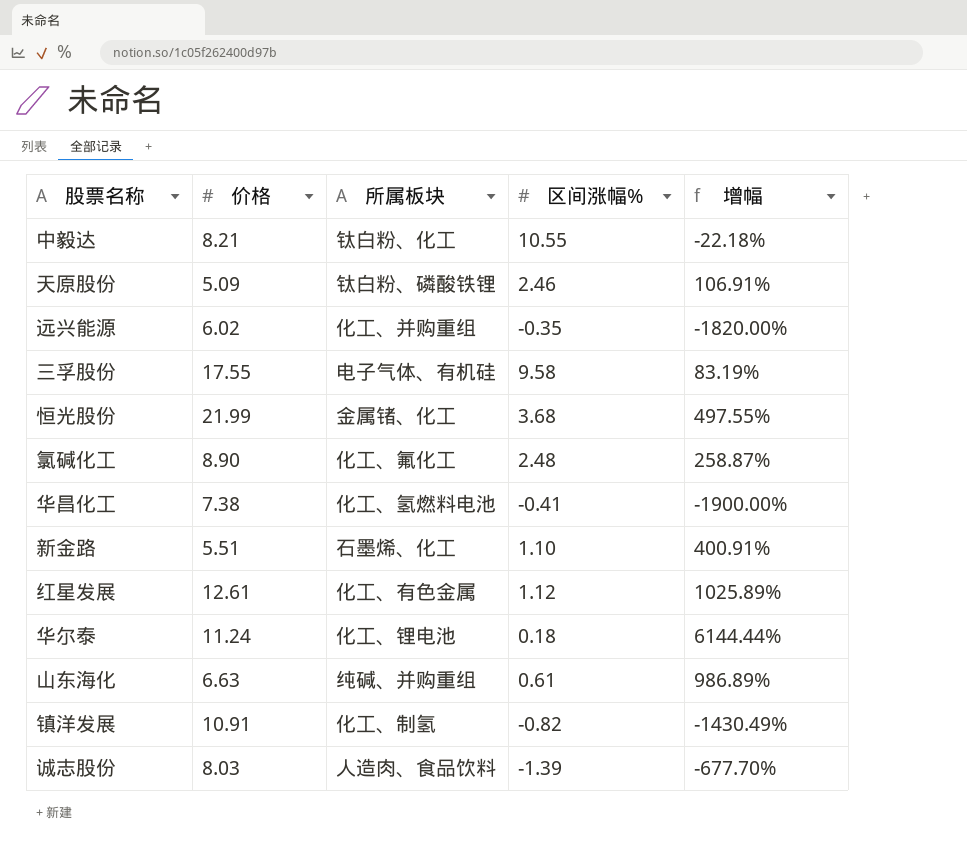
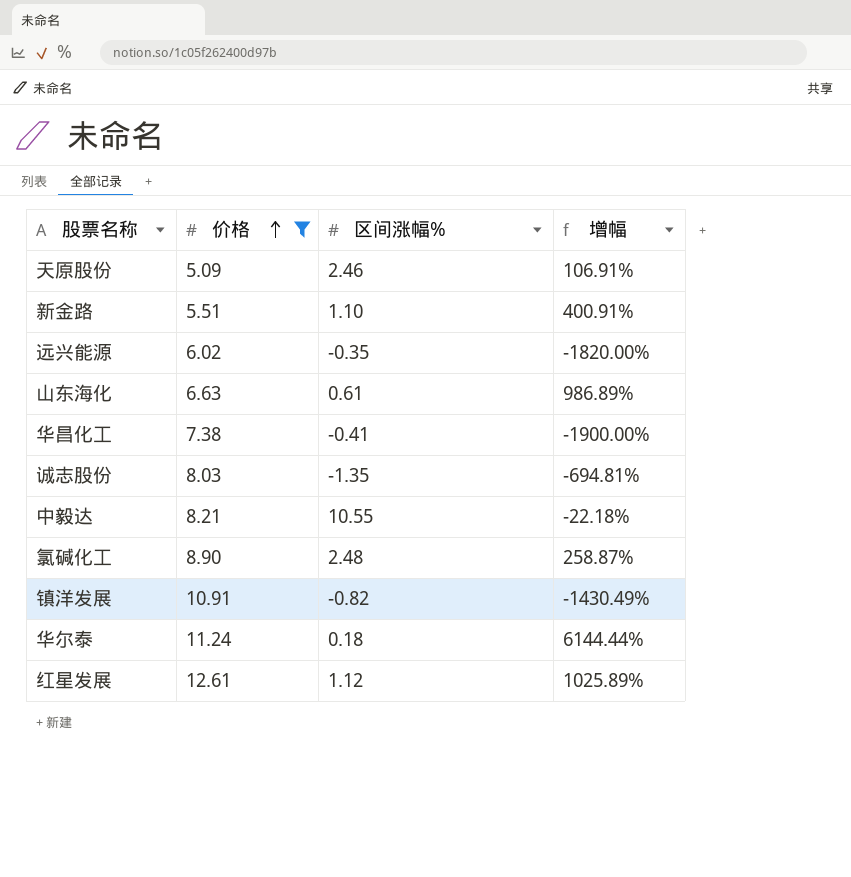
filter: none -> 价格 <= 12.61
row order: none -> 价格 ascending
column 所属板块 | position: 3 -> none
诚志股份 | 区间涨幅%: -1.39 -> -1.35
诚志股份 | 增幅: -677.70% -> -694.81%

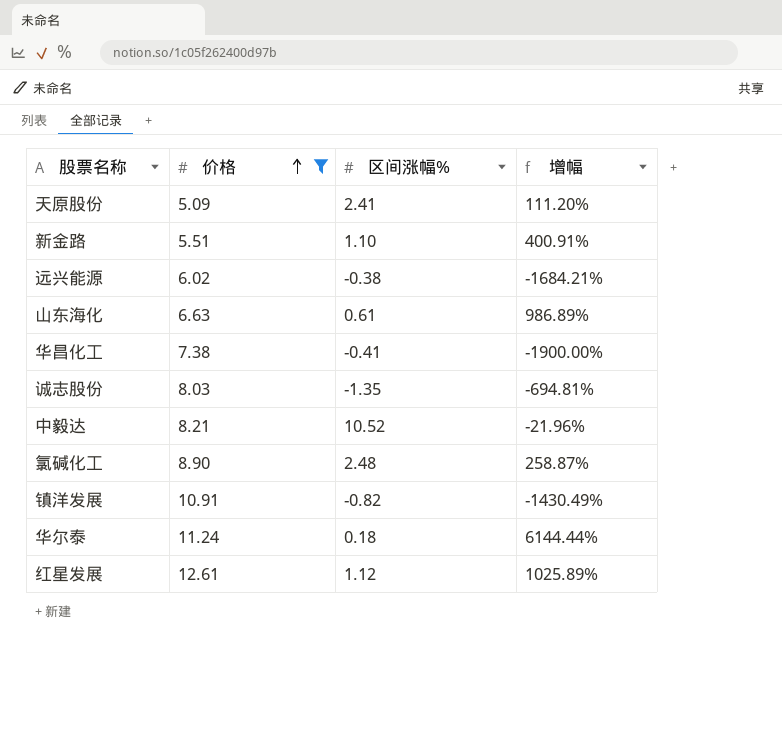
天原股份 | 区间涨幅%: 2.46 -> 2.41
天原股份 | 增幅: 106.91% -> 111.20%
远兴能源 | 区间涨幅%: -0.35 -> -0.38
远兴能源 | 增幅: -1820.00% -> -1684.21%
中毅达 | 区间涨幅%: 10.55 -> 10.52
中毅达 | 增幅: -22.18% -> -21.96%

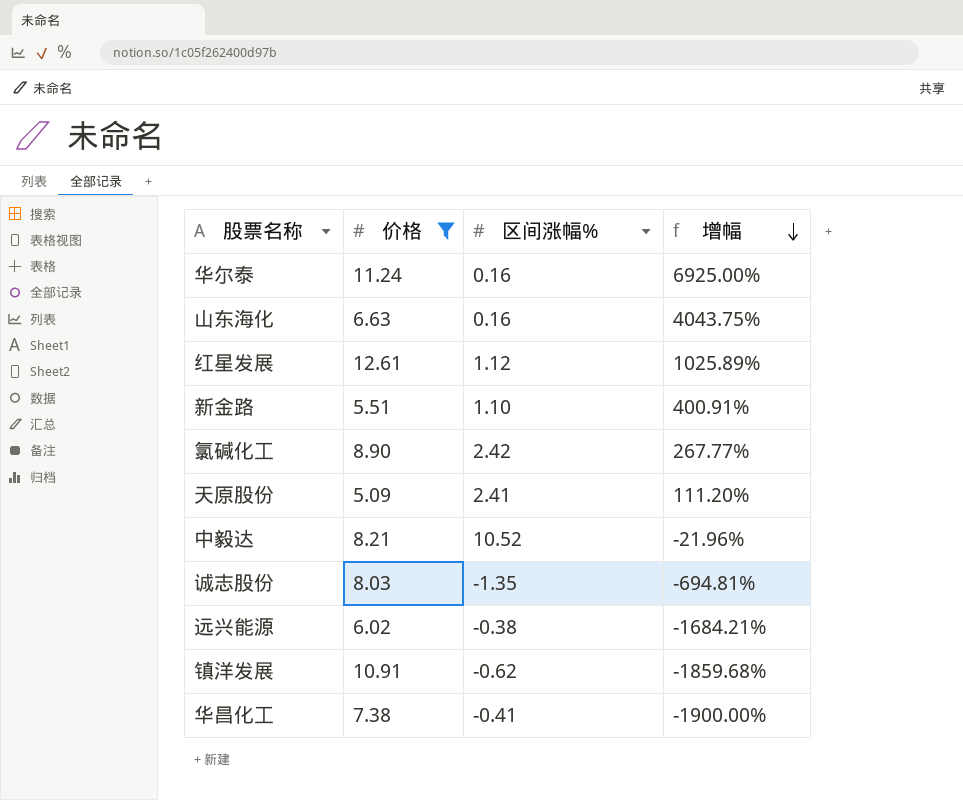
row order: 价格 ascending -> 增幅 descending
华尔泰 | 区间涨幅%: 0.18 -> 0.16
华尔泰 | 增幅: 6144.44% -> 6925.00%
山东海化 | 区间涨幅%: 0.61 -> 0.16
山东海化 | 增幅: 986.89% -> 4043.75%
氯碱化工 | 区间涨幅%: 2.48 -> 2.42
氯碱化工 | 增幅: 258.87% -> 267.77%
镇洋发展 | 区间涨幅%: -0.82 -> -0.62
镇洋发展 | 增幅: -1430.49% -> -1859.68%

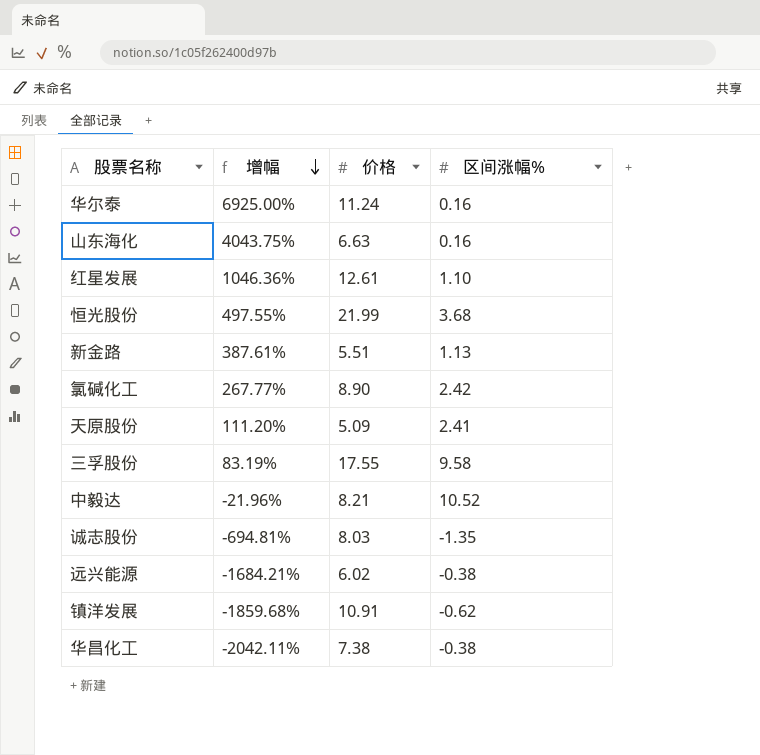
filter: 价格 <= 12.61 -> none
column 增幅 | position: 4 -> 2
红星发展 | 增幅: 1025.89% -> 1046.36%
红星发展 | 区间涨幅%: 1.12 -> 1.10
新金路 | 增幅: 400.91% -> 387.61%
新金路 | 区间涨幅%: 1.10 -> 1.13
华昌化工 | 增幅: -1900.00% -> -2042.11%
华昌化工 | 区间涨幅%: -0.41 -> -0.38

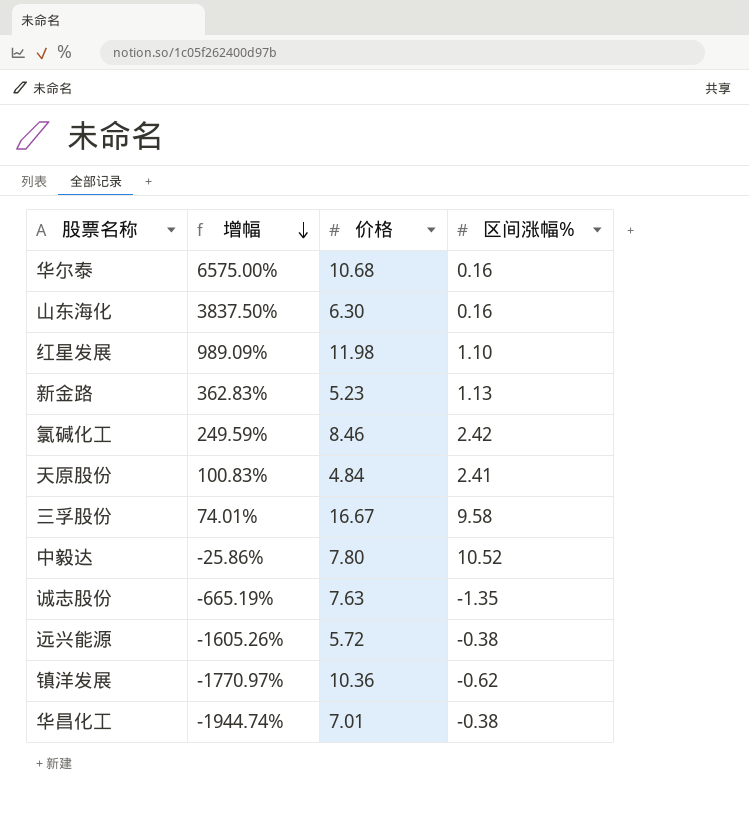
row 恒光股份: 497.55% | 21.99 | 3.68 -> none
华尔泰 | 增幅: 6925.00% -> 6575.00%
华尔泰 | 价格: 11.24 -> 10.68
山东海化 | 增幅: 4043.75% -> 3837.50%
山东海化 | 价格: 6.63 -> 6.30
红星发展 | 增幅: 1046.36% -> 989.09%
红星发展 | 价格: 12.61 -> 11.98
新金路 | 增幅: 387.61% -> 362.83%
新金路 | 价格: 5.51 -> 5.23
氯碱化工 | 增幅: 267.77% -> 249.59%
氯碱化工 | 价格: 8.90 -> 8.46
天原股份 | 增幅: 111.20% -> 100.83%
天原股份 | 价格: 5.09 -> 4.84
三孚股份 | 增幅: 83.19% -> 74.01%
三孚股份 | 价格: 17.55 -> 16.67
中毅达 | 增幅: -21.96% -> -25.86%
中毅达 | 价格: 8.21 -> 7.80
诚志股份 | 增幅: -694.81% -> -665.19%
诚志股份 | 价格: 8.03 -> 7.63
远兴能源 | 增幅: -1684.21% -> -1605.26%
远兴能源 | 价格: 6.02 -> 5.72
镇洋发展 | 增幅: -1859.68% -> -1770.97%
镇洋发展 | 价格: 10.91 -> 10.36
华昌化工 | 增幅: -2042.11% -> -1944.74%
华昌化工 | 价格: 7.38 -> 7.01

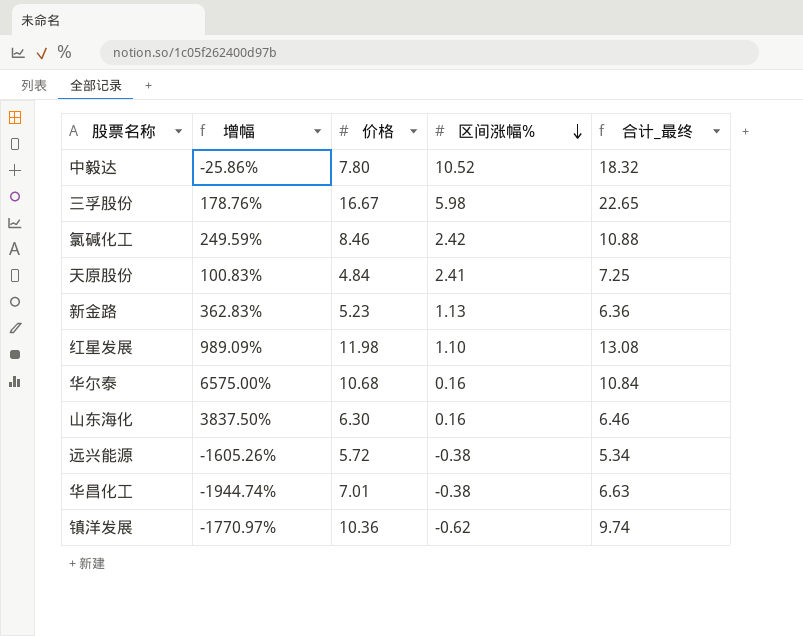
row order: 增幅 descending -> 区间涨幅% descending
column 合计_最终 | formula: none -> [价格] + [区间涨幅%]
row 诚志股份: -665.19% | 7.63 | -1.35 -> none
三孚股份 | 增幅: 74.01% -> 178.76%
三孚股份 | 区间涨幅%: 9.58 -> 5.98

